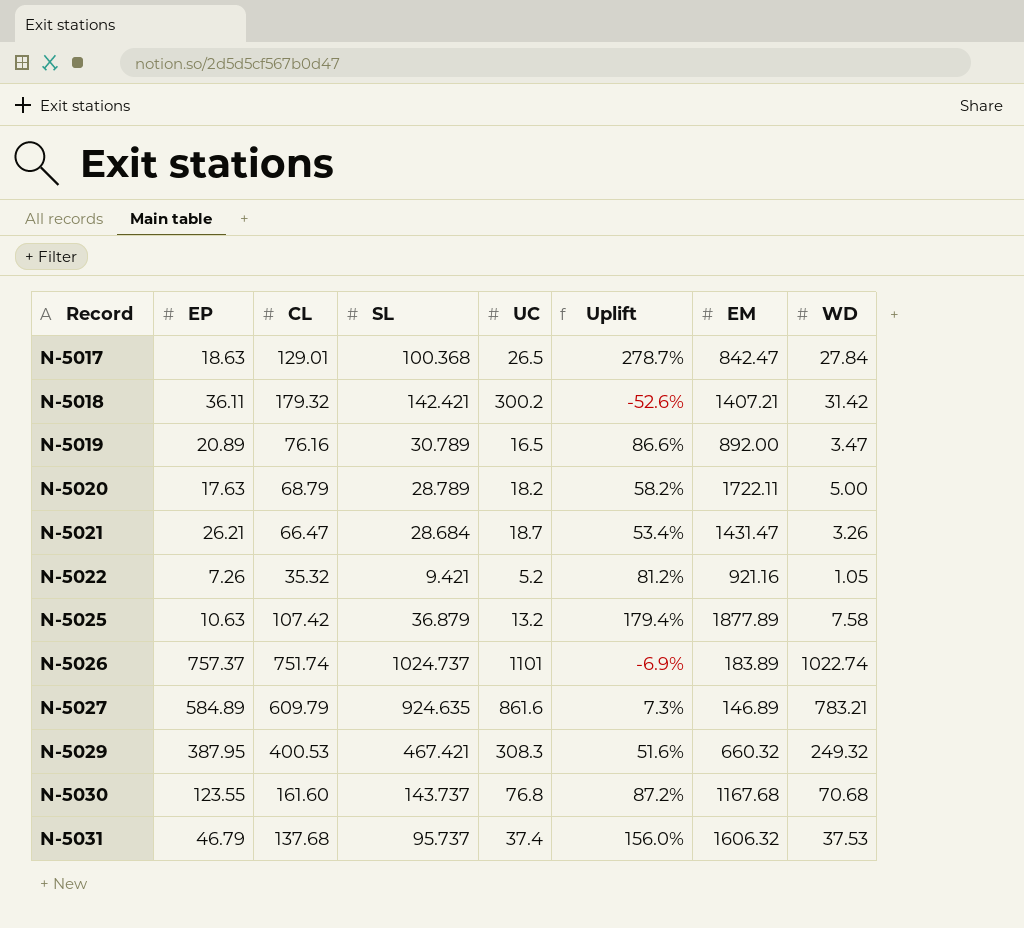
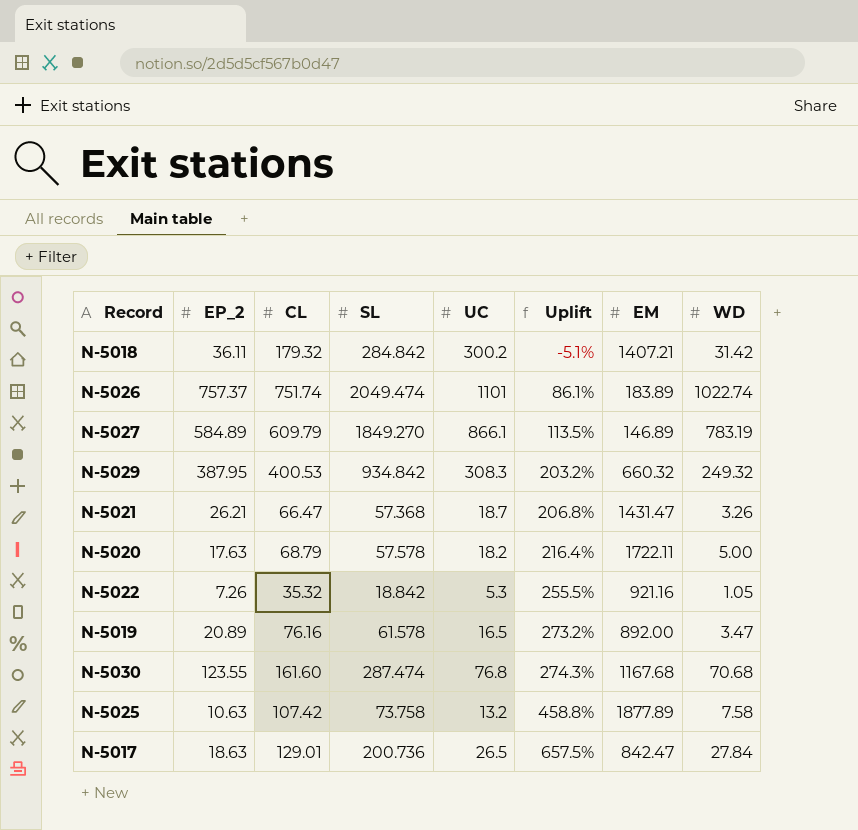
row order: Record ascending -> Uplift ascending
column name: EP -> EP_2
row N-5031: 46.79 | 137.68 | 95.737 | 37.4 | 156.0% | 1606.32 | 37.53 -> none
N-5018 | SL: 142.421 -> 284.842
N-5018 | Uplift: -52.6% -> -5.1%
N-5026 | SL: 1024.737 -> 2049.474
N-5026 | Uplift: -6.9% -> 86.1%
N-5027 | SL: 924.635 -> 1849.270
N-5027 | UC: 861.6 -> 866.1
N-5027 | Uplift: 7.3% -> 113.5%
N-5027 | WD: 783.21 -> 783.19
N-5029 | SL: 467.421 -> 934.842
N-5029 | Uplift: 51.6% -> 203.2%
N-5021 | SL: 28.684 -> 57.368
N-5021 | Uplift: 53.4% -> 206.8%
N-5020 | SL: 28.789 -> 57.578
N-5020 | Uplift: 58.2% -> 216.4%
N-5022 | SL: 9.421 -> 18.842
N-5022 | UC: 5.2 -> 5.3
N-5022 | Uplift: 81.2% -> 255.5%
N-5019 | SL: 30.789 -> 61.578
N-5019 | Uplift: 86.6% -> 273.2%
N-5030 | SL: 143.737 -> 287.474
N-5030 | Uplift: 87.2% -> 274.3%
N-5025 | SL: 36.879 -> 73.758
N-5025 | Uplift: 179.4% -> 458.8%
N-5017 | SL: 100.368 -> 200.736
N-5017 | Uplift: 278.7% -> 657.5%

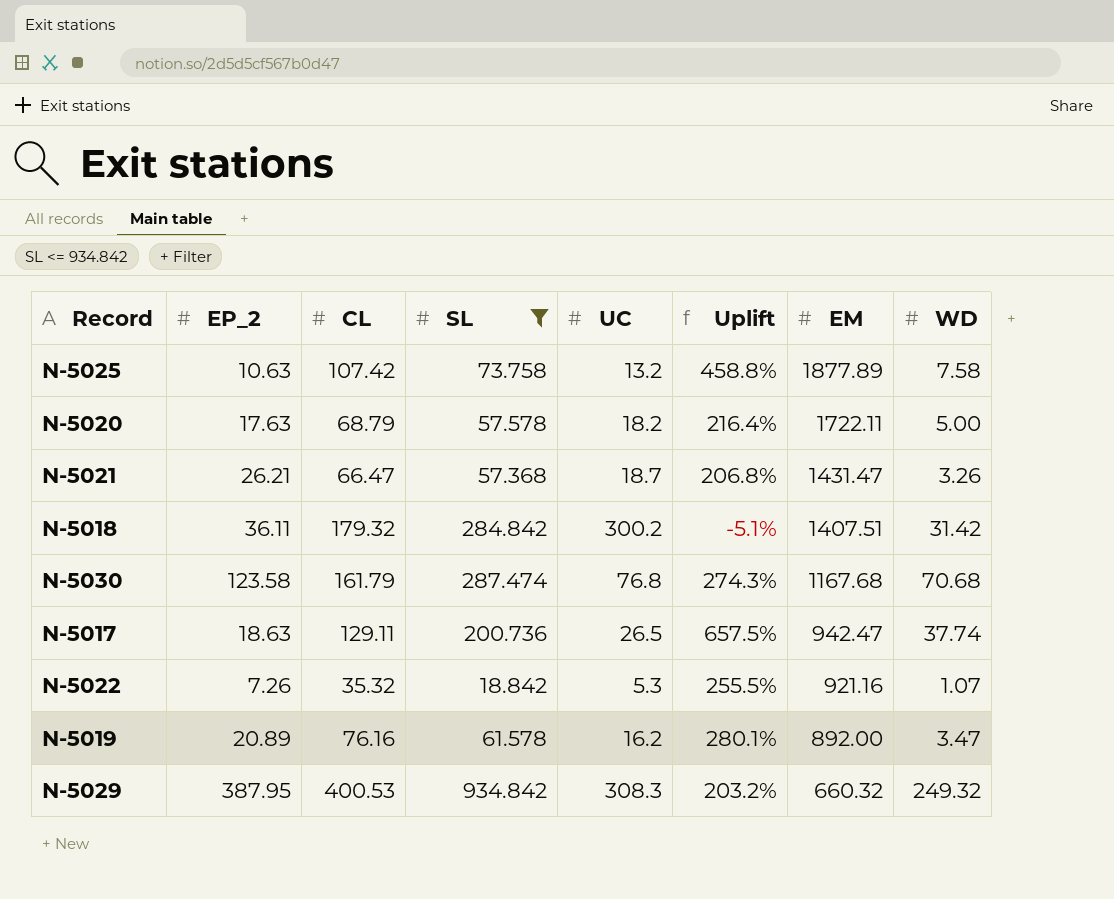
filter: none -> SL <= 934.842
row order: Uplift ascending -> EM descending
N-5018 | EM: 1407.21 -> 1407.51
N-5030 | EP_2: 123.55 -> 123.58
N-5030 | CL: 161.60 -> 161.79
N-5017 | CL: 129.01 -> 129.11
N-5017 | EM: 842.47 -> 942.47
N-5017 | WD: 27.84 -> 37.74
N-5022 | WD: 1.05 -> 1.07
N-5019 | UC: 16.5 -> 16.2
N-5019 | Uplift: 273.2% -> 280.1%

